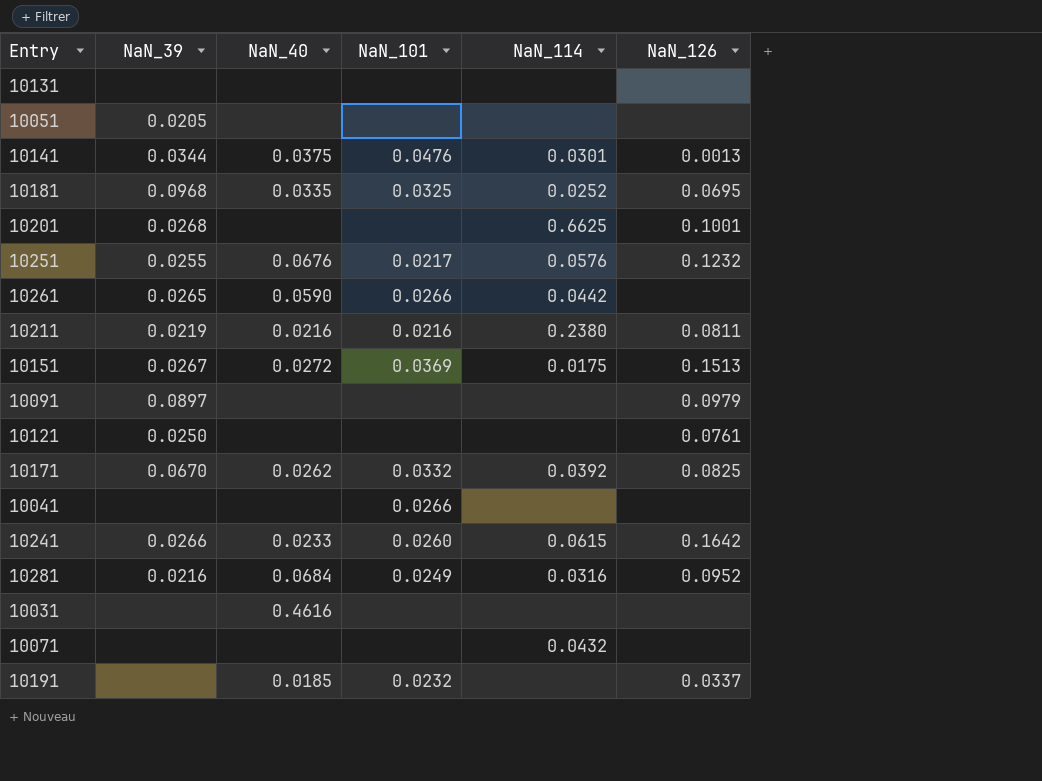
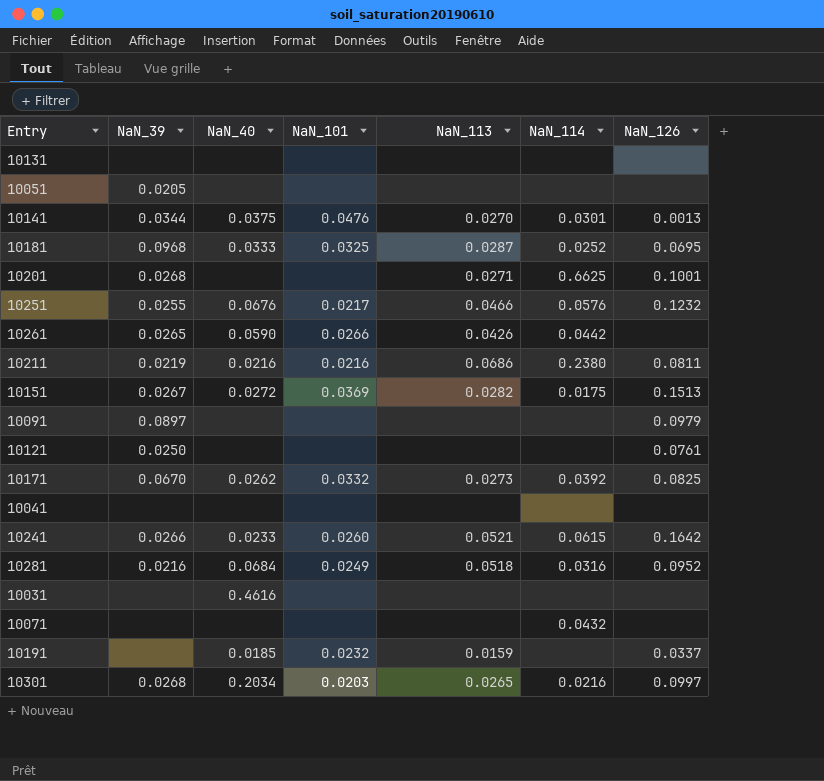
column NaN_113 | position: none -> 5
10181 | NaN_40: 0.0335 -> 0.0333
10041 | NaN_101: 0.0266 -> none
row 10301: none -> 0.0268 | 0.2034 | 0.0203 | 0.0265 | 0.0216 | 0.0997

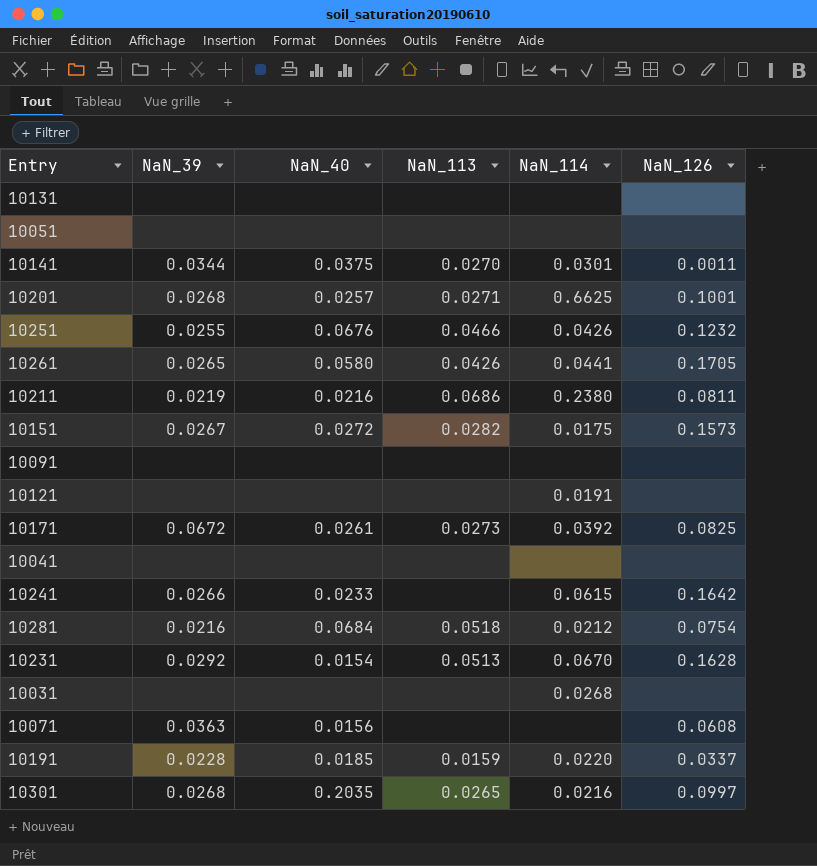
column NaN_101 | position: 4 -> none
row 10181: 0.0968 | 0.0333 | 0.0325 | 0.0287 | 0.0252 | 0.0695 -> none
10051 | NaN_39: 0.0205 -> none
10141 | NaN_126: 0.0013 -> 0.0011
10201 | NaN_40: none -> 0.0257
10251 | NaN_114: 0.0576 -> 0.0426
10261 | NaN_40: 0.0590 -> 0.0580
10261 | NaN_114: 0.0442 -> 0.0441
10261 | NaN_126: none -> 0.1705
10151 | NaN_126: 0.1513 -> 0.1573
10091 | NaN_39: 0.0897 -> none
10091 | NaN_126: 0.0979 -> none
10121 | NaN_39: 0.0250 -> none
10121 | NaN_114: none -> 0.0191
10121 | NaN_126: 0.0761 -> none
10171 | NaN_39: 0.0670 -> 0.0672
10171 | NaN_40: 0.0262 -> 0.0261
10241 | NaN_113: 0.0521 -> none
10281 | NaN_114: 0.0316 -> 0.0212
10281 | NaN_126: 0.0952 -> 0.0754
row 10231: none -> 0.0292 | 0.0154 | 0.0513 | 0.0670 | 0.1628
10031 | NaN_40: 0.4616 -> none
10031 | NaN_114: none -> 0.0268
10071 | NaN_39: none -> 0.0363
10071 | NaN_40: none -> 0.0156
10071 | NaN_114: 0.0432 -> none
10071 | NaN_126: none -> 0.0608
10191 | NaN_39: none -> 0.0228
10191 | NaN_114: none -> 0.0220
10301 | NaN_40: 0.2034 -> 0.2035

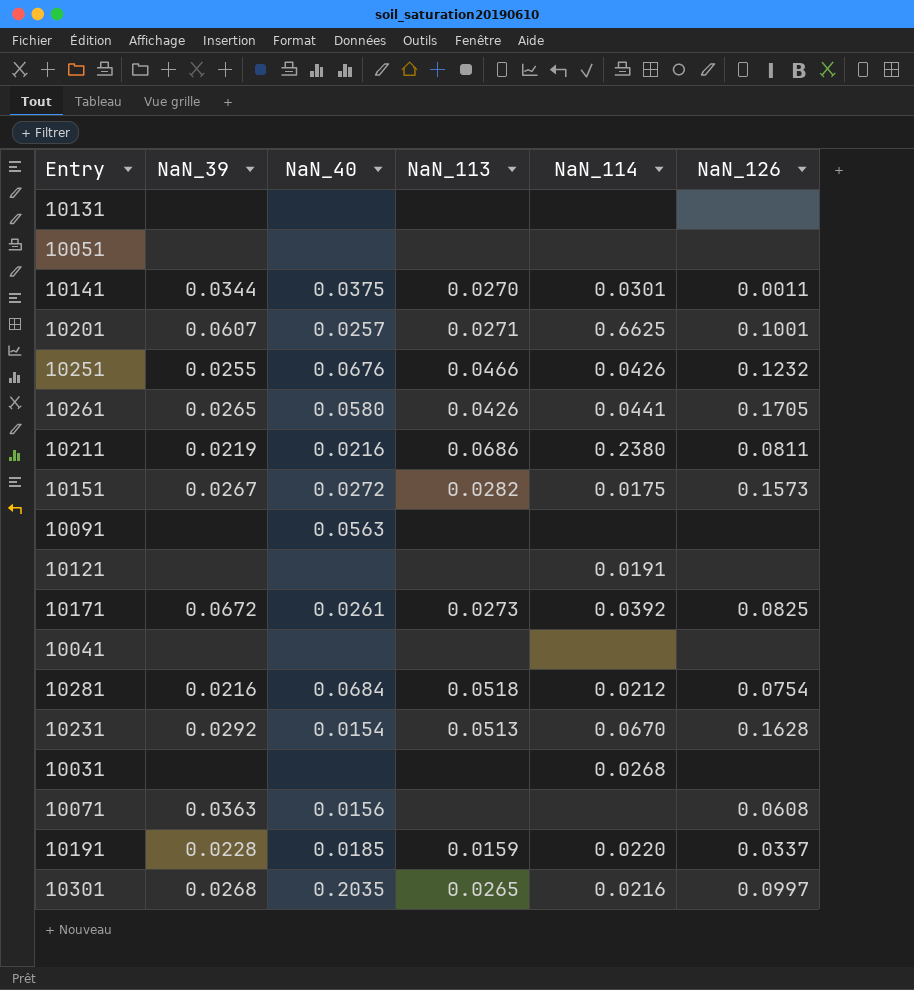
row 10241: 0.0266 | 0.0233 | none | 0.0615 | 0.1642 -> none
10201 | NaN_39: 0.0268 -> 0.0607
10091 | NaN_40: none -> 0.0563

